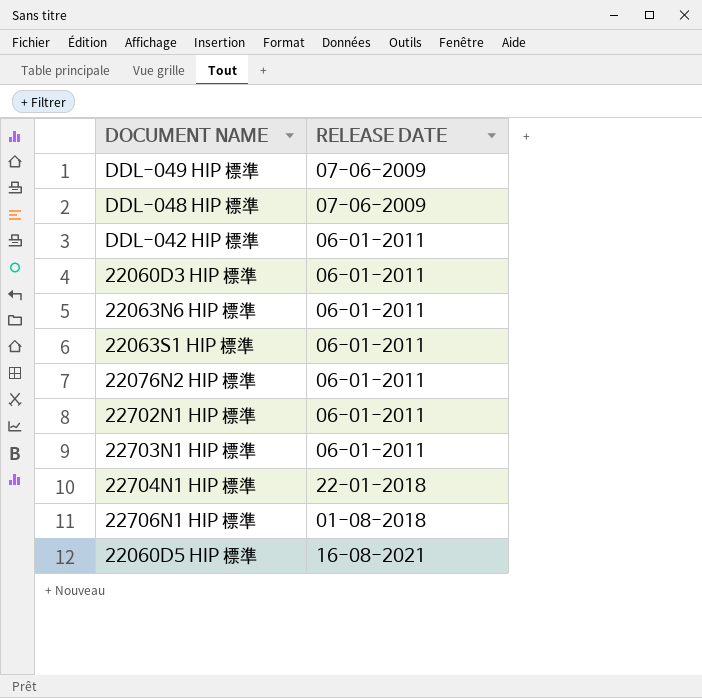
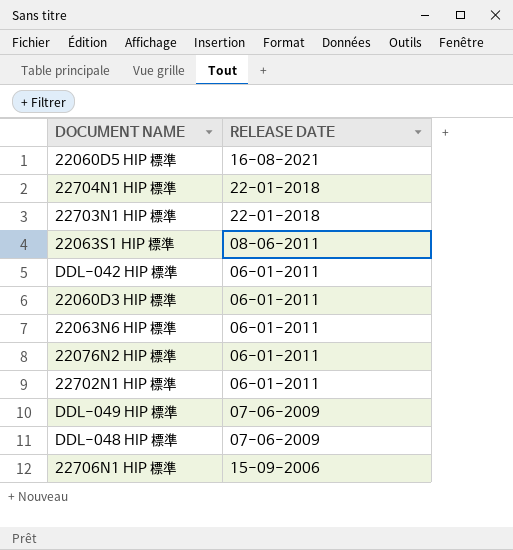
row order: RELEASE DATE ascending -> RELEASE DATE descending
22703N1 HIP 標準 | RELEASE DATE: 06-01-2011 -> 22-01-2018
22063S1 HIP 標準 | RELEASE DATE: 06-01-2011 -> 08-06-2011
22706N1 HIP 標準 | RELEASE DATE: 01-08-2018 -> 15-09-2006

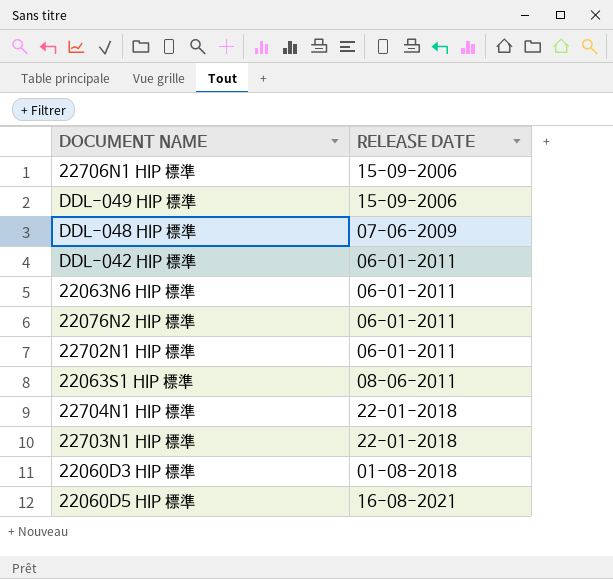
row order: RELEASE DATE descending -> RELEASE DATE ascending
DDL-049 HIP 標準 | RELEASE DATE: 07-06-2009 -> 15-09-2006
22060D3 HIP 標準 | RELEASE DATE: 06-01-2011 -> 01-08-2018

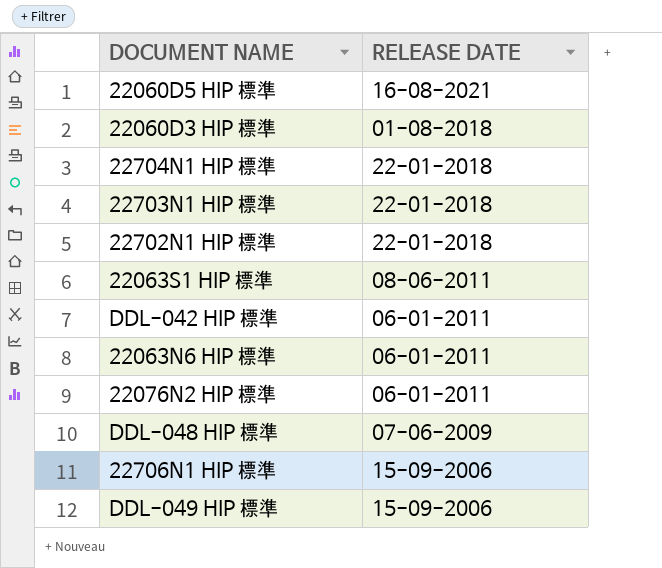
row order: RELEASE DATE ascending -> RELEASE DATE descending
22702N1 HIP 標準 | RELEASE DATE: 06-01-2011 -> 22-01-2018

